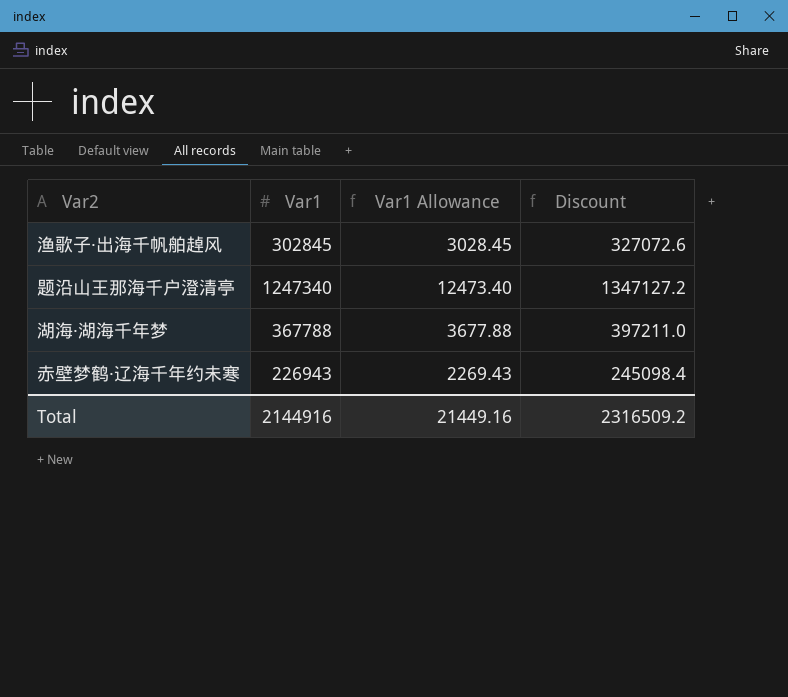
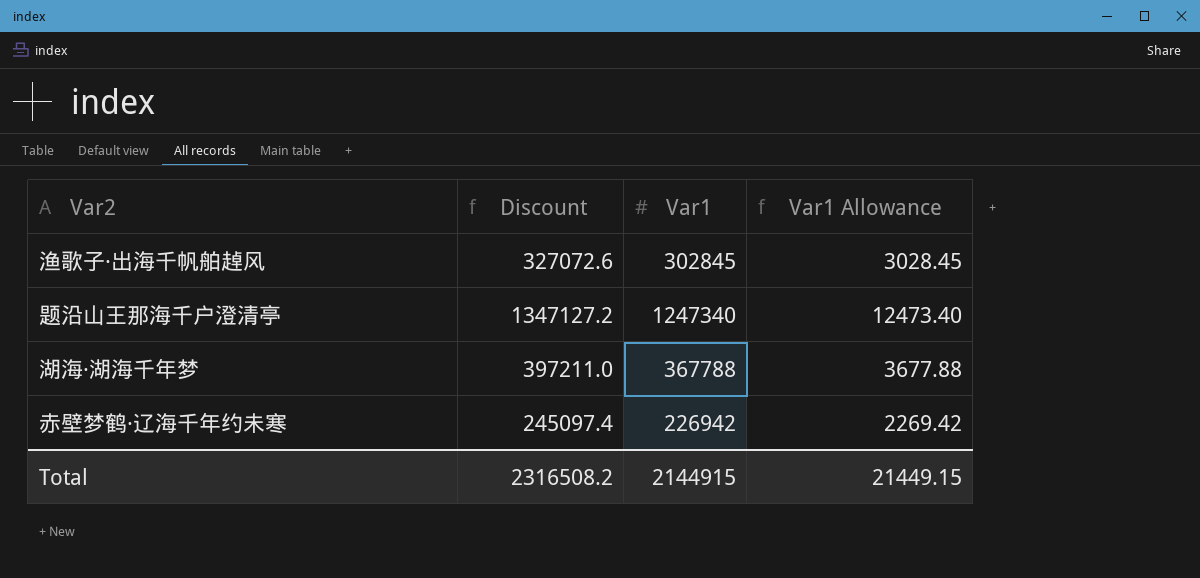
column Discount | position: 4 -> 2
赤壁梦鹤·辽海千年约未寒 | Discount: 245098.4 -> 245097.4
赤壁梦鹤·辽海千年约未寒 | Var1: 226943 -> 226942
赤壁梦鹤·辽海千年约未寒 | Var1 Allowance: 2269.43 -> 2269.42
Total | Discount: 2316509.2 -> 2316508.2
Total | Var1: 2144916 -> 2144915
Total | Var1 Allowance: 21449.16 -> 21449.15

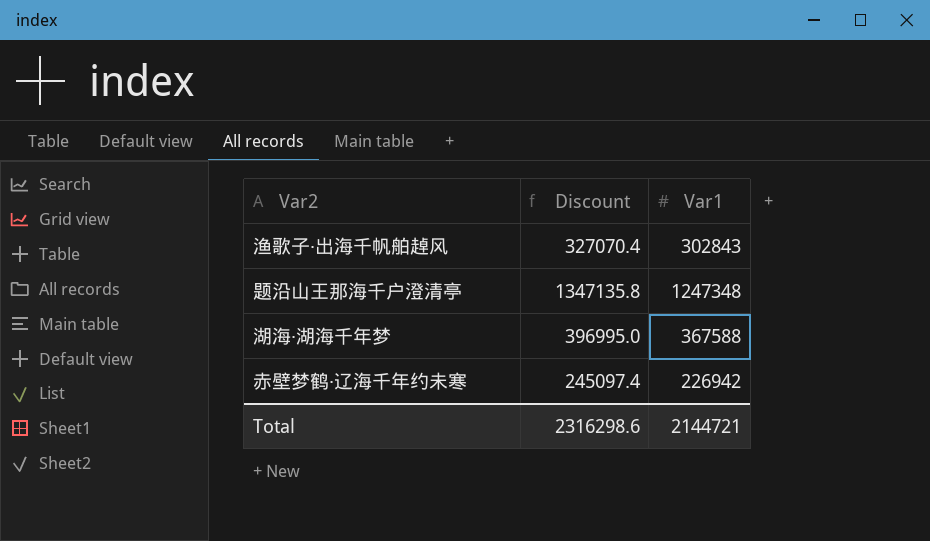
column Var1 Allowance | formula: [Var1] * 0.01 -> none
渔歌子·出海千帆舶趠风 | Discount: 327072.6 -> 327070.4
渔歌子·出海千帆舶趠风 | Var1: 302845 -> 302843
题沿山王那海千户澄清亭 | Discount: 1347127.2 -> 1347135.8
题沿山王那海千户澄清亭 | Var1: 1247340 -> 1247348
湖海·湖海千年梦 | Discount: 397211.0 -> 396995.0
湖海·湖海千年梦 | Var1: 367788 -> 367588
Total | Discount: 2316508.2 -> 2316298.6
Total | Var1: 2144915 -> 2144721

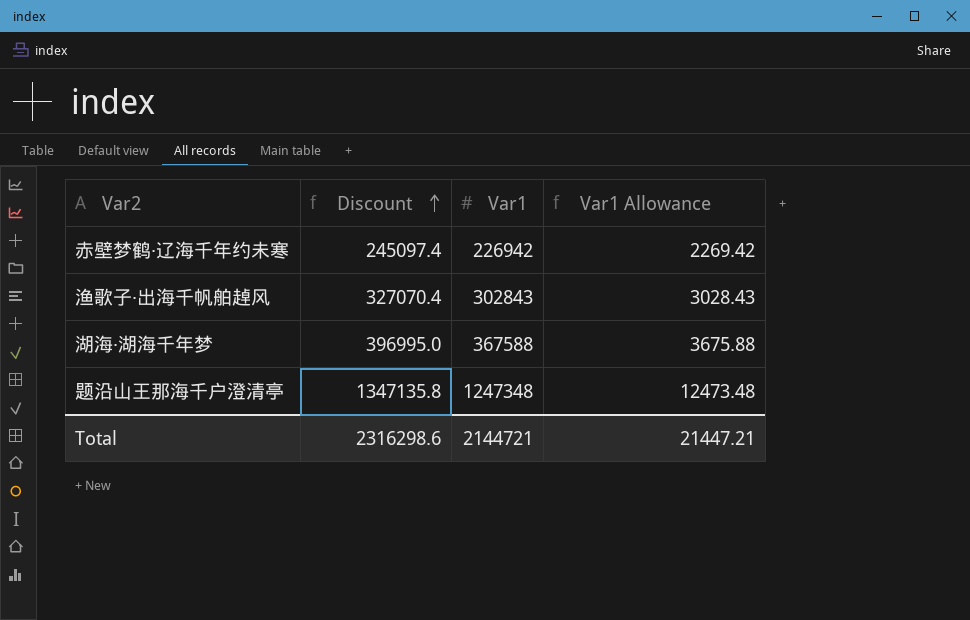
row order: none -> Discount ascending
column Var1 Allowance | formula: none -> [Var1] * 0.01

